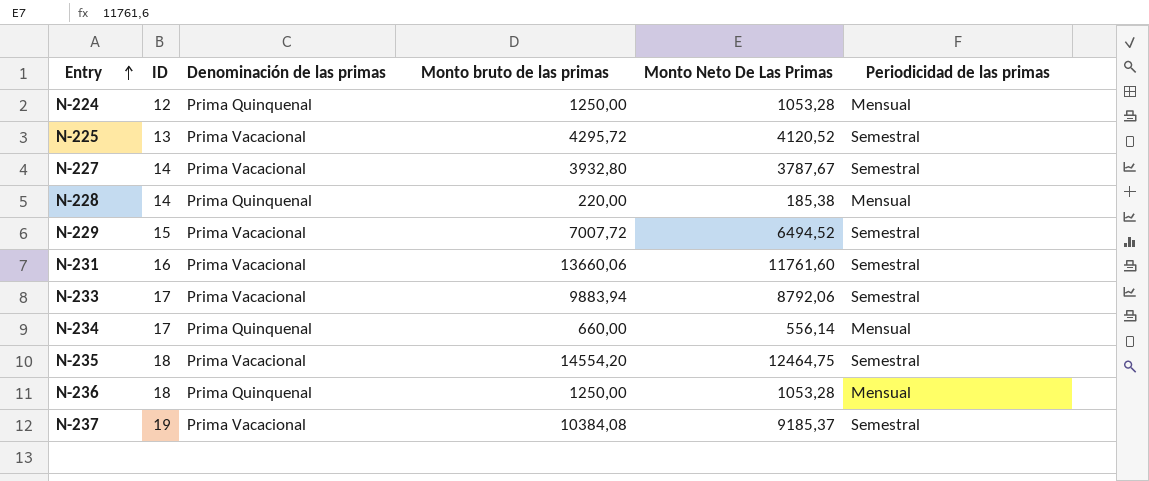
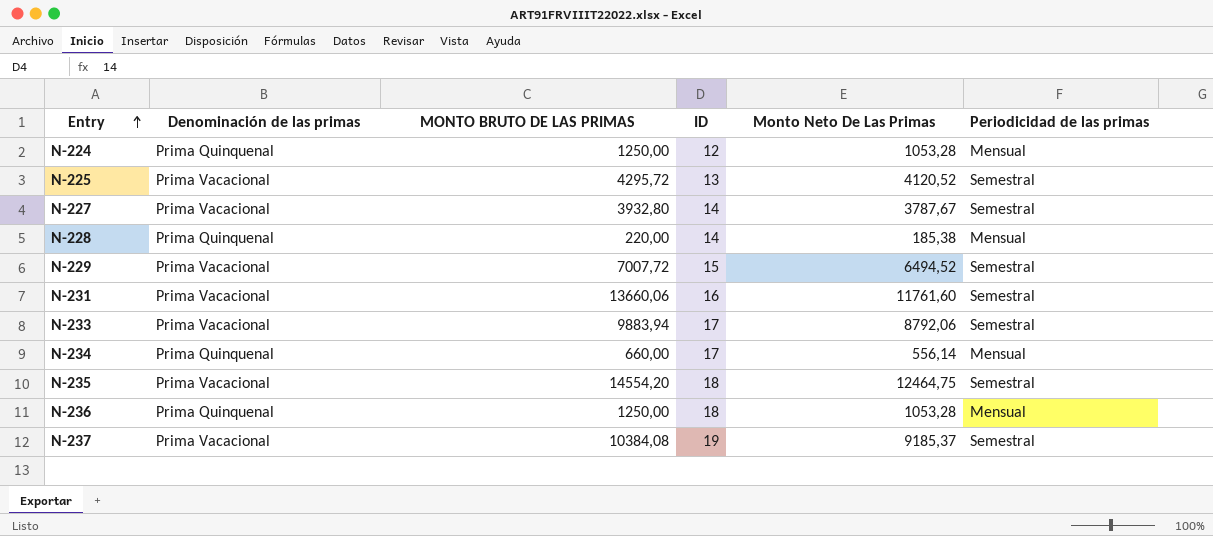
column name: Monto bruto de las primas -> MONTO BRUTO DE LAS PRIMAS
column ID | position: 2 -> 4

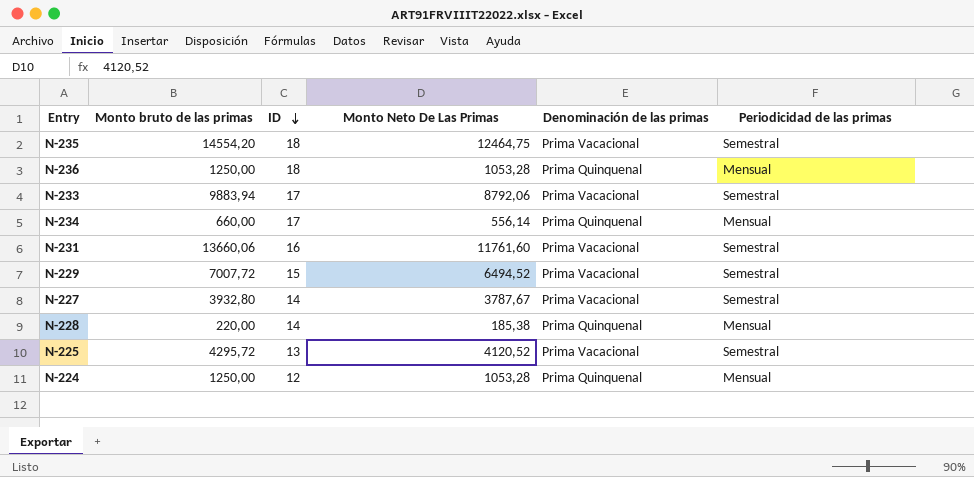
row order: Entry ascending -> ID descending
column name: MONTO BRUTO DE LAS PRIMAS -> Monto bruto de las primas
column Denominación de las primas | position: 2 -> 5
row N-237: Prima Vacacional | 10384,08 | 19 | 9185,37 | Semestral -> none

